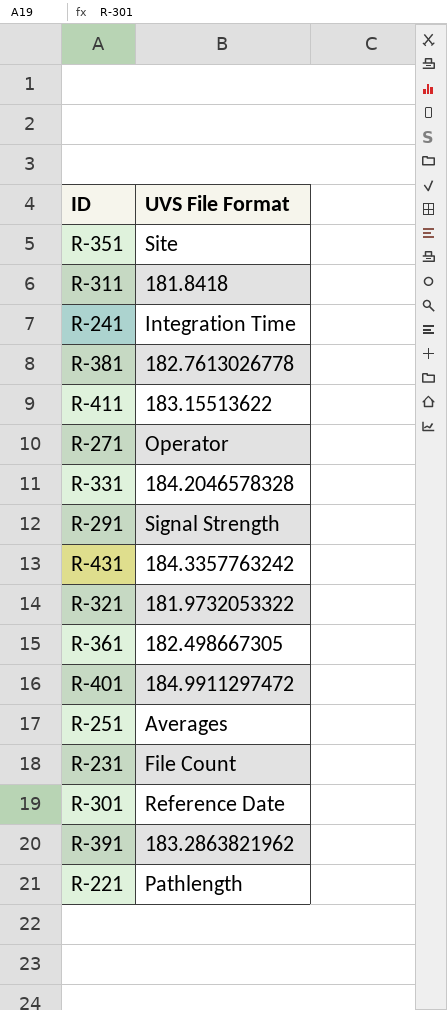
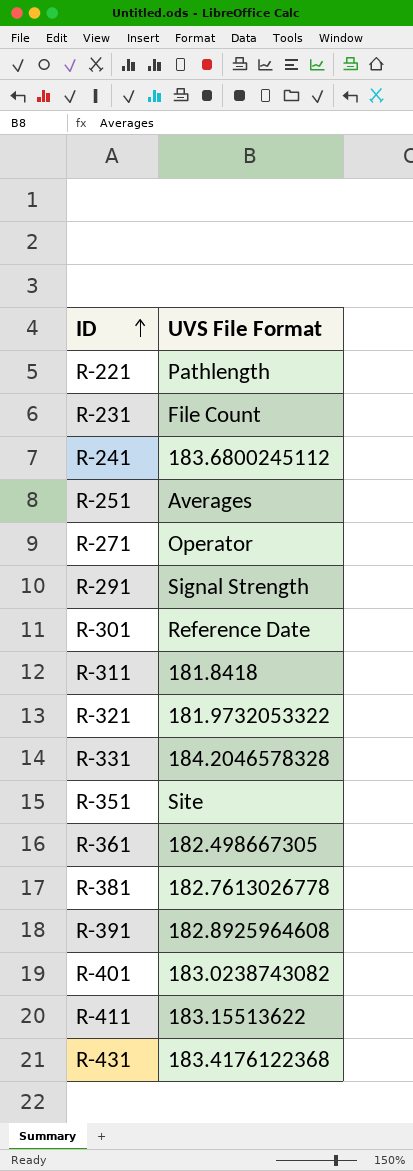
row order: none -> ID ascending
R-241 | UVS File Format: Integration Time -> 183.6800245112
R-391 | UVS File Format: 183.2863821962 -> 182.8925964608
R-401 | UVS File Format: 184.9911297472 -> 183.0238743082
R-431 | UVS File Format: 184.3357763242 -> 183.4176122368

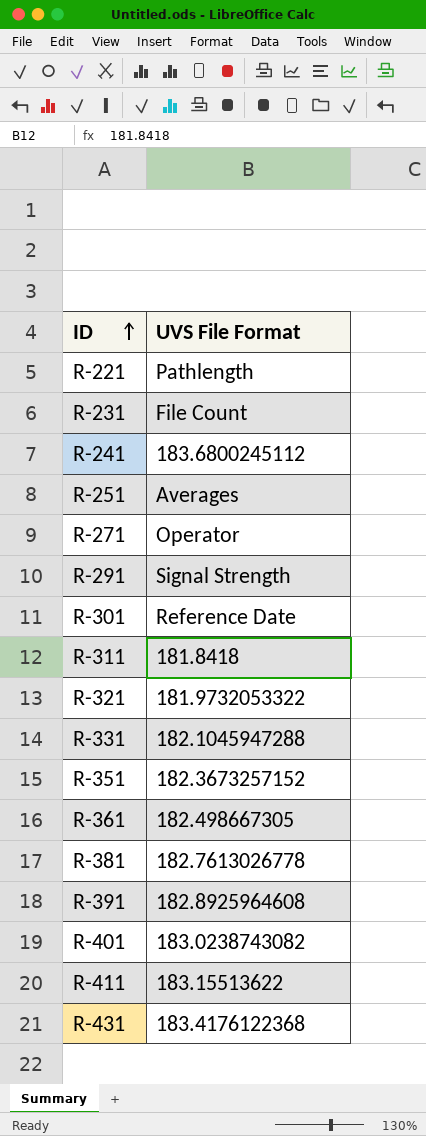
R-331 | UVS File Format: 184.2046578328 -> 182.1045947288
R-351 | UVS File Format: Site -> 182.3673257152

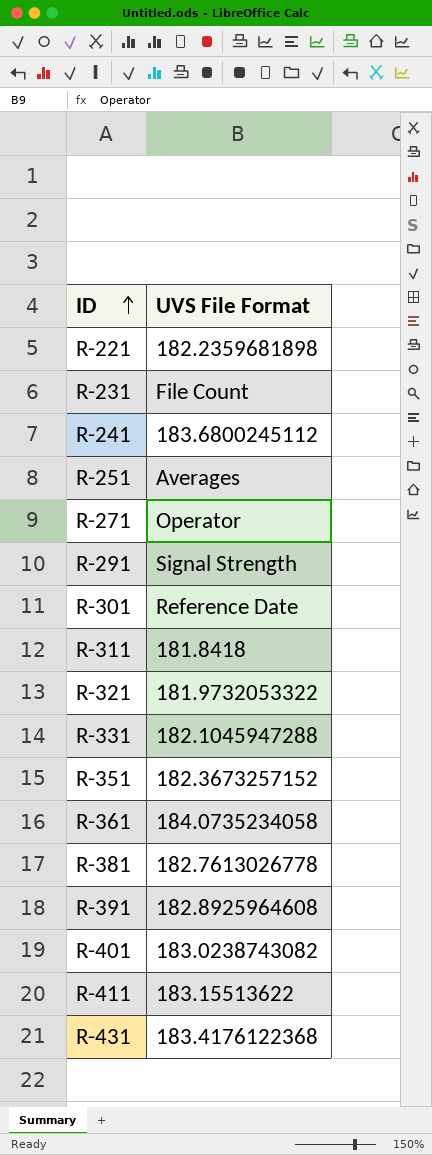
R-221 | UVS File Format: Pathlength -> 182.2359681898
R-361 | UVS File Format: 182.498667305 -> 184.0735234058

